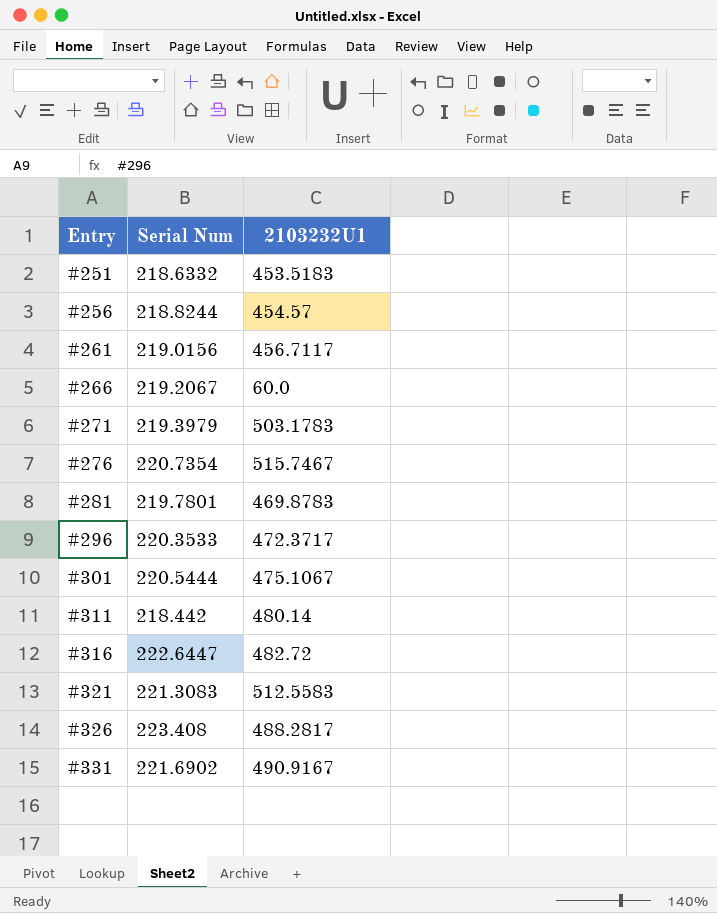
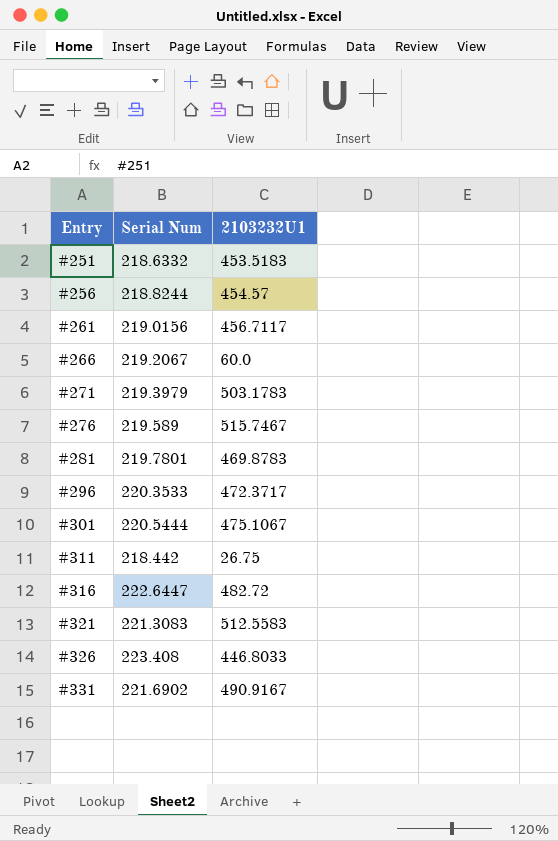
#276 | Serial Num: 220.7354 -> 219.589
#311 | 2103232U1: 480.14 -> 26.75
#326 | 2103232U1: 488.2817 -> 446.8033

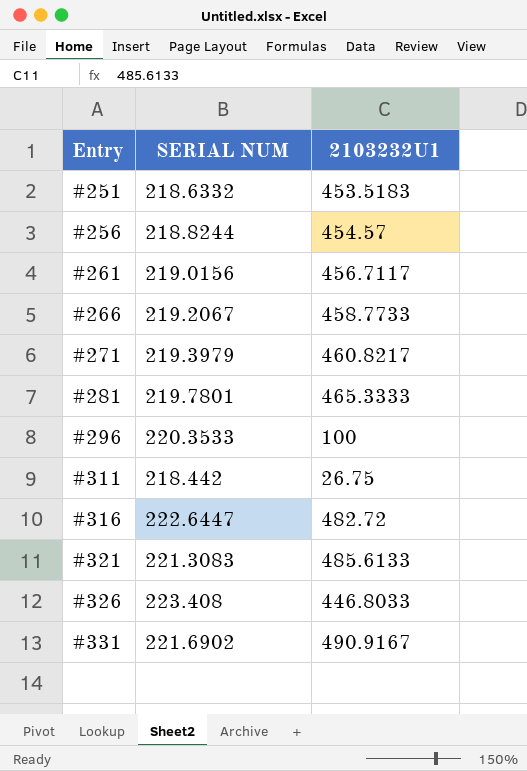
column name: Serial Num -> SERIAL NUM
row #276: 219.589 | 515.7467 -> none
row #301: 220.5444 | 475.1067 -> none
#266 | 2103232U1: 60.0 -> 458.7733
#271 | 2103232U1: 503.1783 -> 460.8217
#281 | 2103232U1: 469.8783 -> 465.3333
#296 | 2103232U1: 472.3717 -> 100
#321 | 2103232U1: 512.5583 -> 485.6133

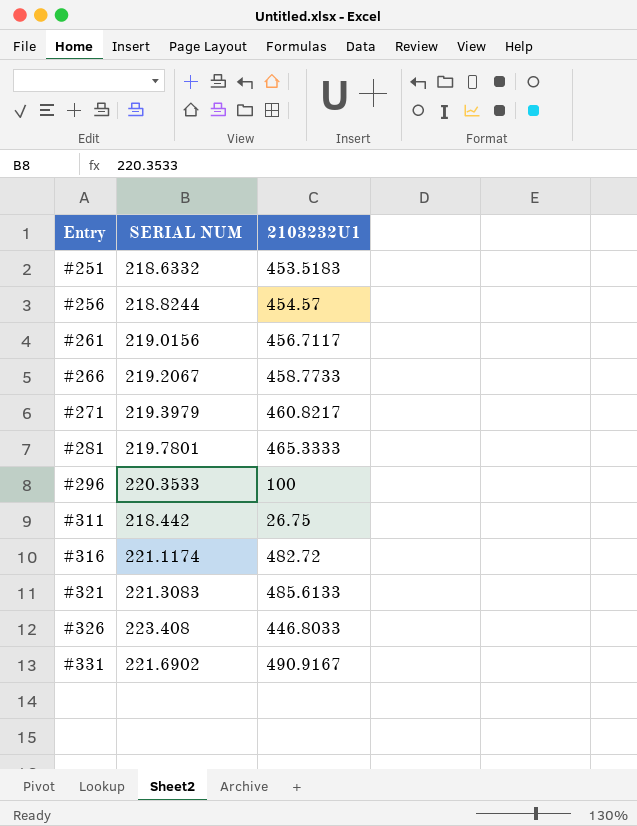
#316 | SERIAL NUM: 222.6447 -> 221.1174

